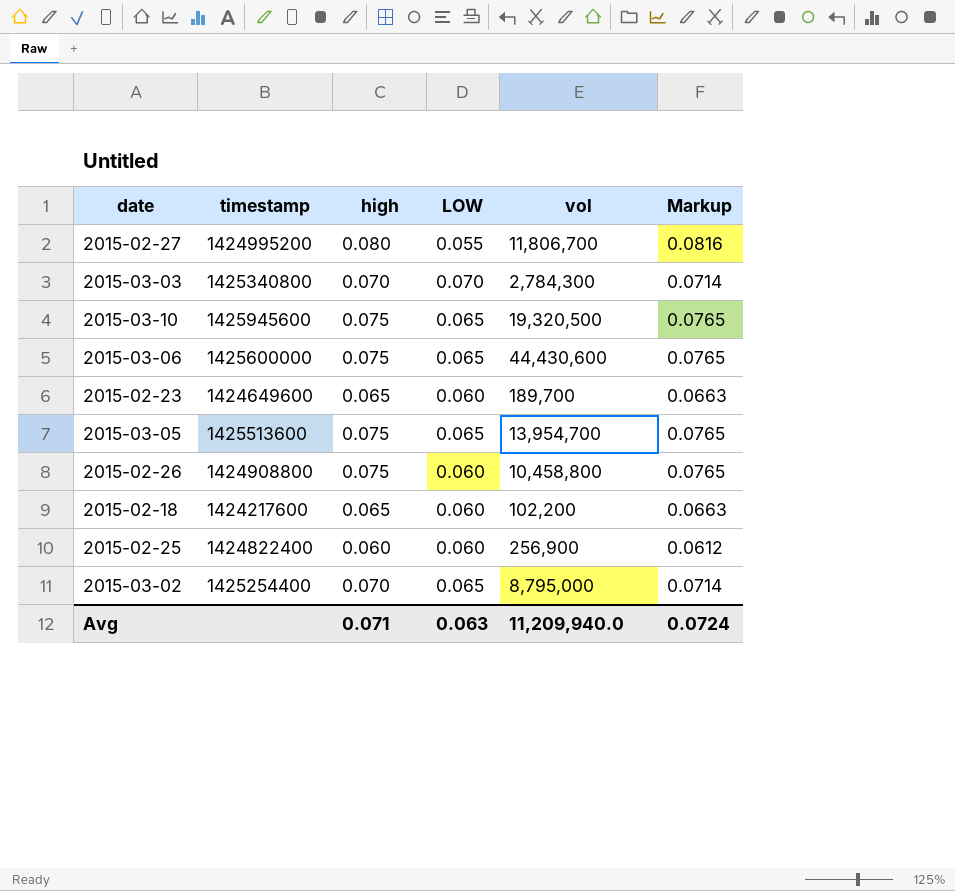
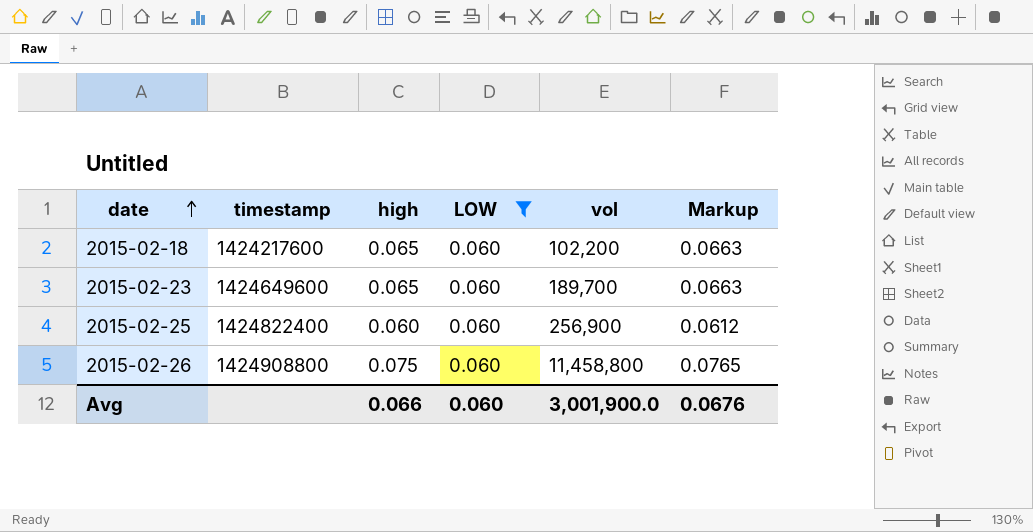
filter: none -> LOW = 0.060
row order: none -> date ascending
2015-02-26 | vol: 10,458,800 -> 11,458,800
Avg | high: 0.071 -> 0.066
Avg | LOW: 0.063 -> 0.060
Avg | vol: 11,209,940.0 -> 3,001,900.0
Avg | Markup: 0.0724 -> 0.0676

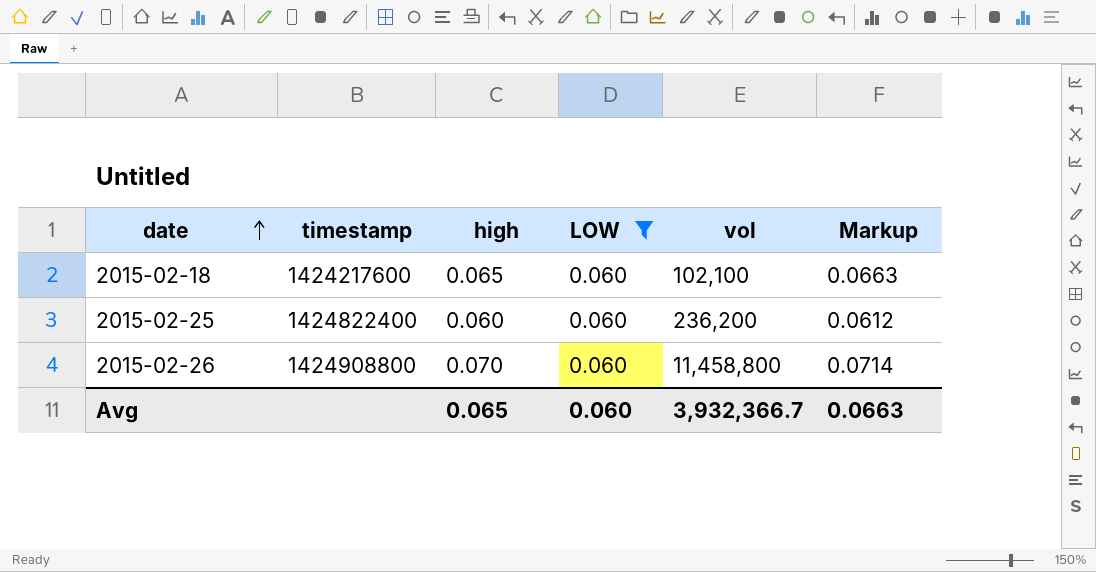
row 2015-02-23: 1424649600 | 0.065 | 0.060 | 189,700 | 0.0663 -> none
2015-02-18 | vol: 102,200 -> 102,100
2015-02-25 | vol: 256,900 -> 236,200
2015-02-26 | high: 0.075 -> 0.070
2015-02-26 | Markup: 0.0765 -> 0.0714
Avg | high: 0.066 -> 0.065
Avg | vol: 3,001,900.0 -> 3,932,366.7
Avg | Markup: 0.0676 -> 0.0663

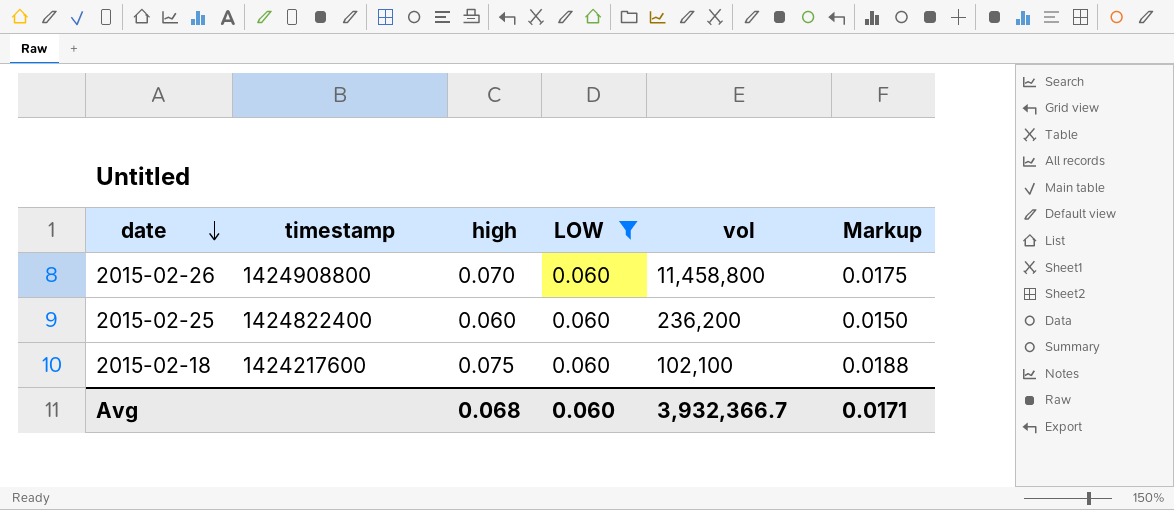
row order: date ascending -> date descending
column Markup | formula: [high] * 1.02 -> [high] * 0.25
2015-02-18 | high: 0.065 -> 0.075
Avg | high: 0.065 -> 0.068
Avg | Markup: 0.0663 -> 0.0171

